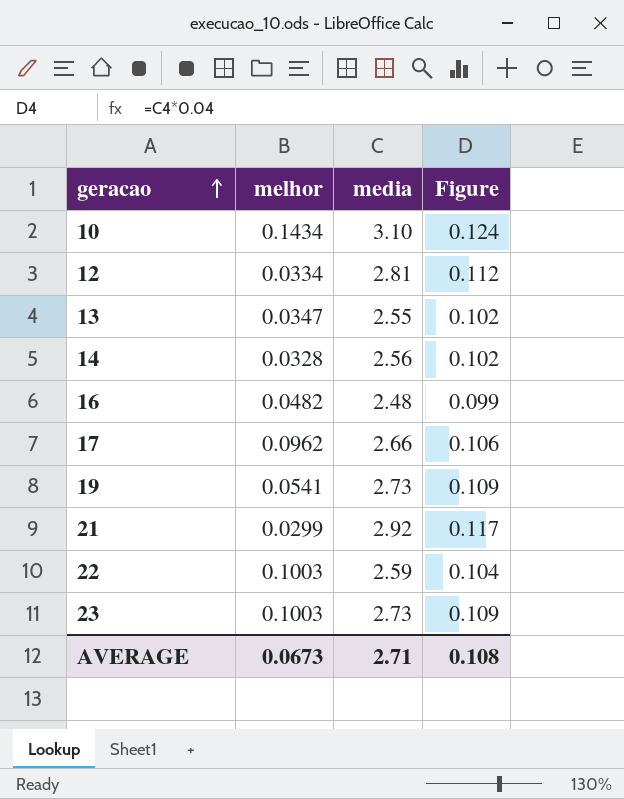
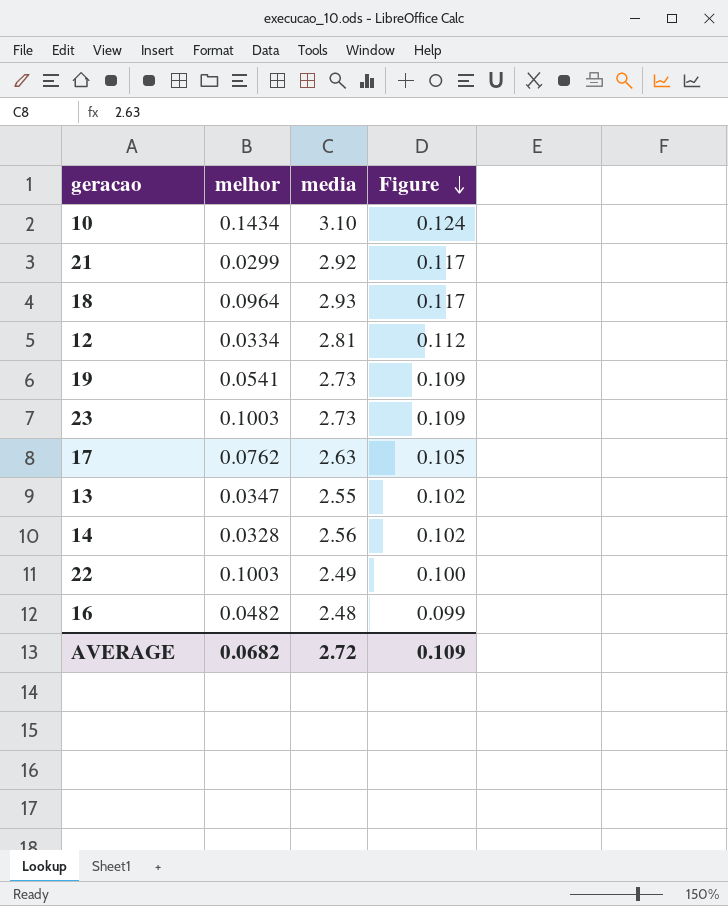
row order: geracao ascending -> Figure descending
row 18: none -> 0.0964 | 2.93 | 0.117
17 | melhor: 0.0962 -> 0.0762
17 | media: 2.66 -> 2.63
17 | Figure: 0.106 -> 0.105
22 | media: 2.59 -> 2.49
22 | Figure: 0.104 -> 0.100
AVERAGE | melhor: 0.0673 -> 0.0682
AVERAGE | media: 2.71 -> 2.72
AVERAGE | Figure: 0.108 -> 0.109

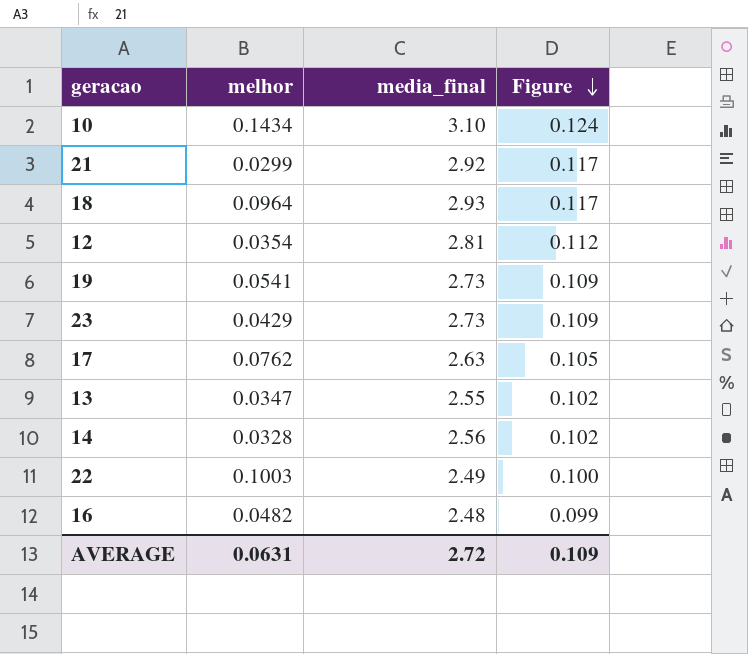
column name: media -> media_final
12 | melhor: 0.0334 -> 0.0354
23 | melhor: 0.1003 -> 0.0429
AVERAGE | melhor: 0.0682 -> 0.0631

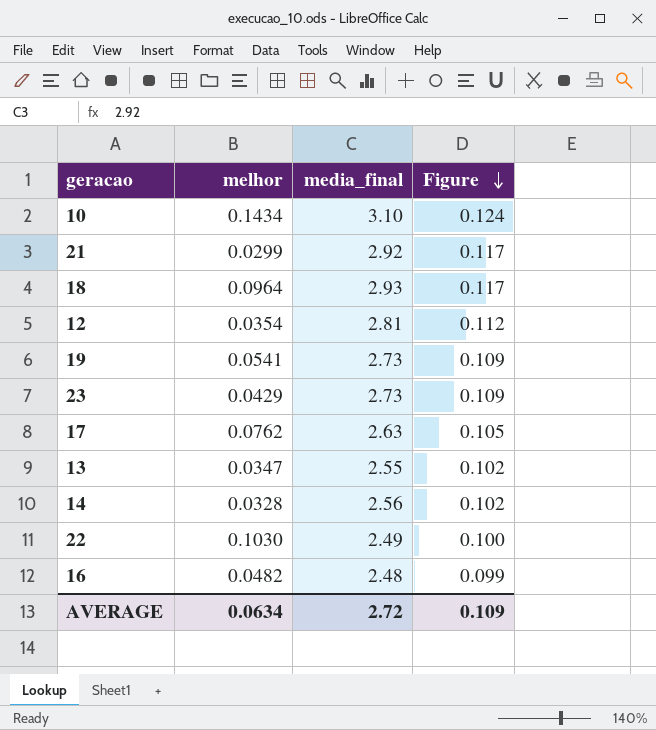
22 | melhor: 0.1003 -> 0.1030
AVERAGE | melhor: 0.0631 -> 0.0634

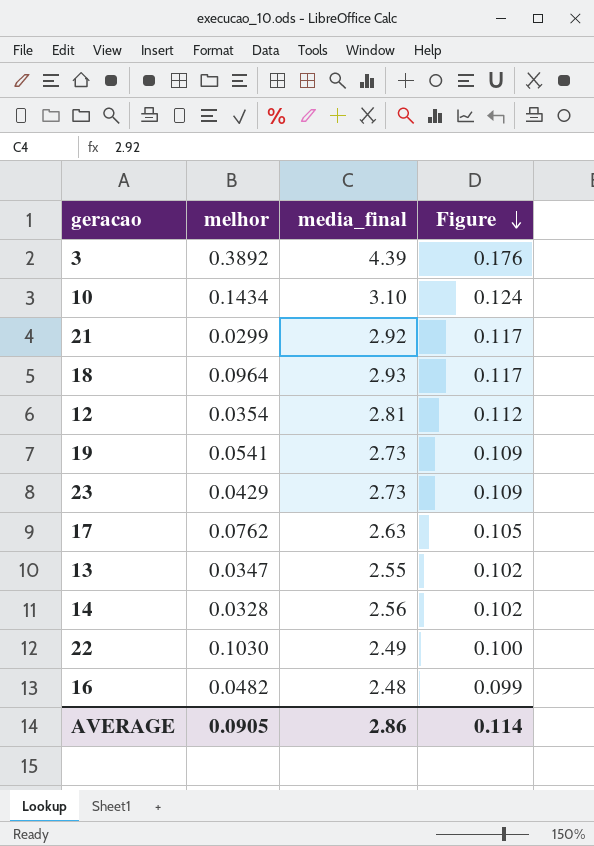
row 3: none -> 0.3892 | 4.39 | 0.176
AVERAGE | melhor: 0.0634 -> 0.0905
AVERAGE | media_final: 2.72 -> 2.86
AVERAGE | Figure: 0.109 -> 0.114

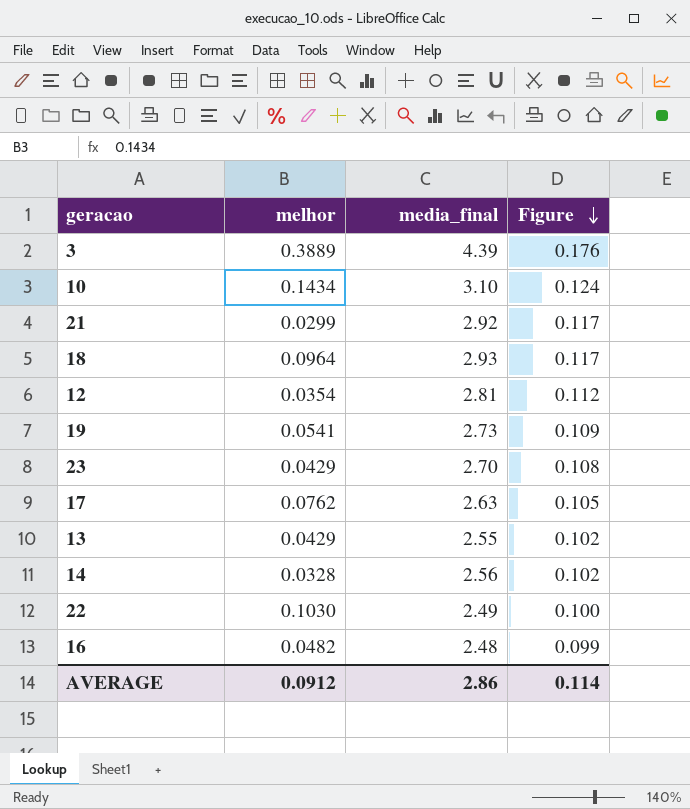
3 | melhor: 0.3892 -> 0.3889
23 | media_final: 2.73 -> 2.70
23 | Figure: 0.109 -> 0.108
13 | melhor: 0.0347 -> 0.0429
AVERAGE | melhor: 0.0905 -> 0.0912

